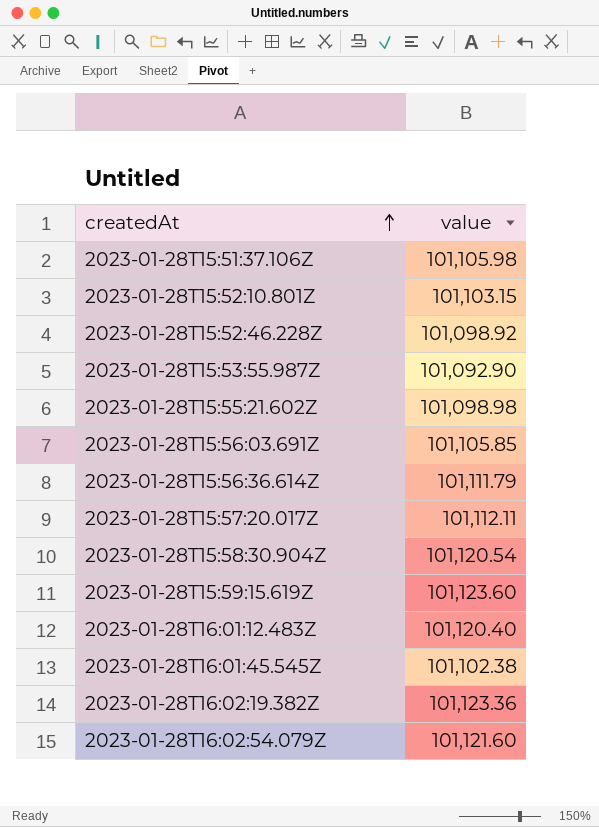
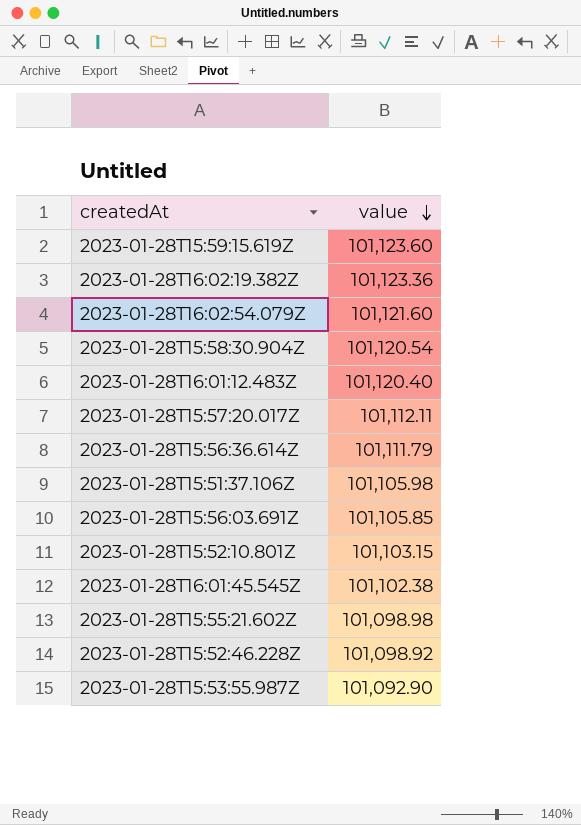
row order: createdAt ascending -> value descending

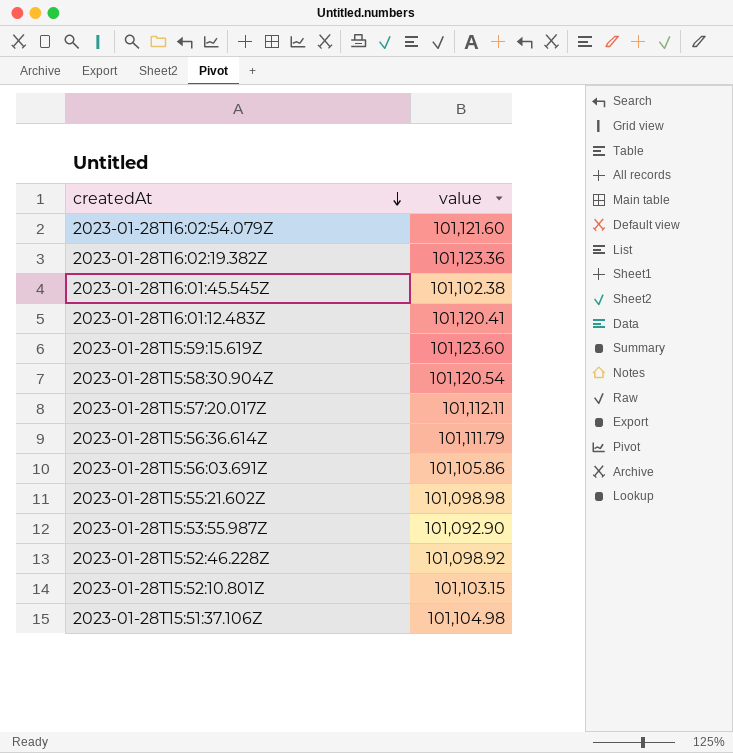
row order: value descending -> createdAt descending
2023-01-28T16:01:12.483Z | value: 101,120.40 -> 101,120.41
2023-01-28T15:56:03.691Z | value: 101,105.85 -> 101,105.86
2023-01-28T15:51:37.106Z | value: 101,105.98 -> 101,104.98

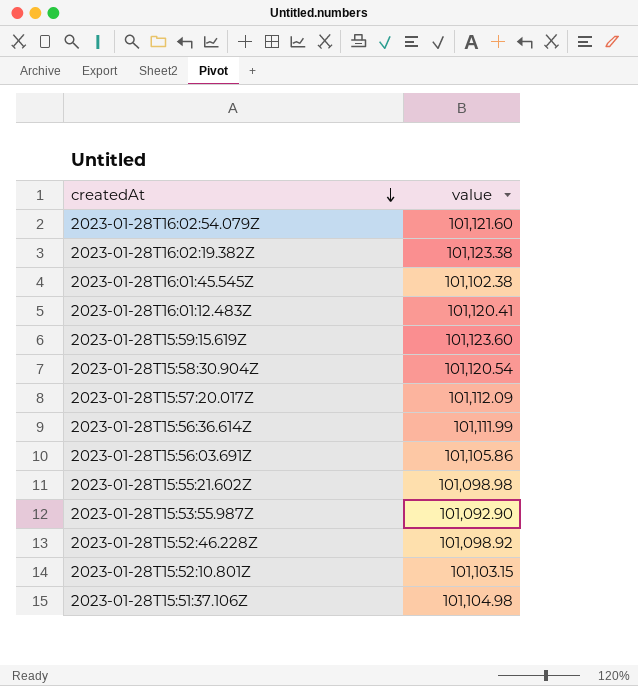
2023-01-28T16:02:19.382Z | value: 101,123.36 -> 101,123.38
2023-01-28T15:57:20.017Z | value: 101,112.11 -> 101,112.09
2023-01-28T15:56:36.614Z | value: 101,111.79 -> 101,111.99

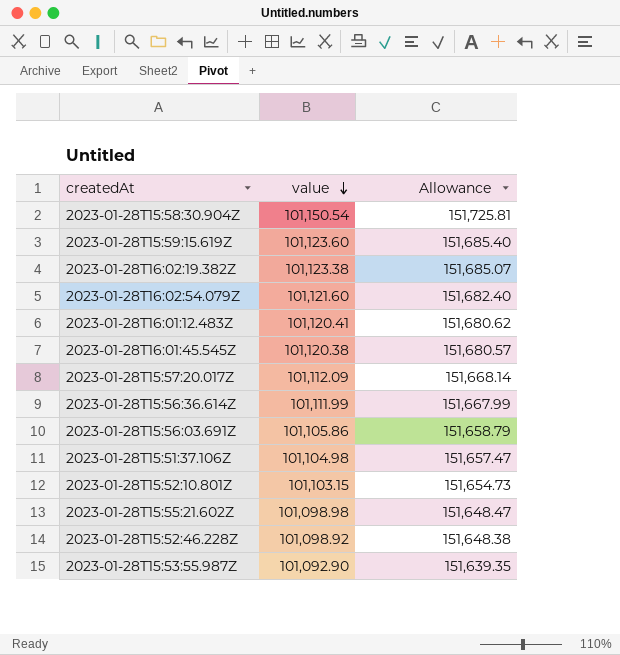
row order: createdAt descending -> value descending
column Allowance | formula: none -> [value] * 1.5
2023-01-28T15:58:30.904Z | value: 101,120.54 -> 101,150.54
2023-01-28T16:01:45.545Z | value: 101,102.38 -> 101,120.38

